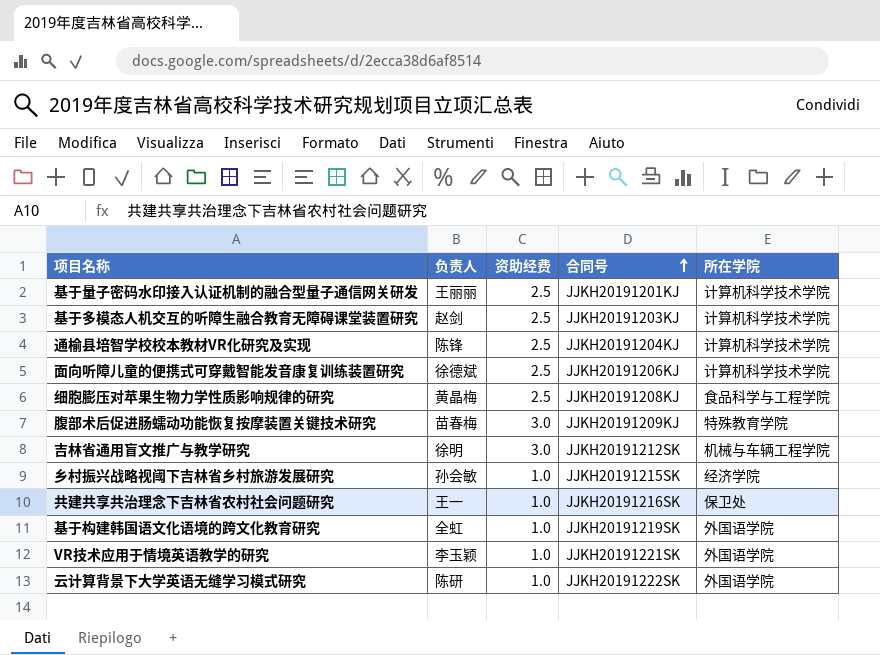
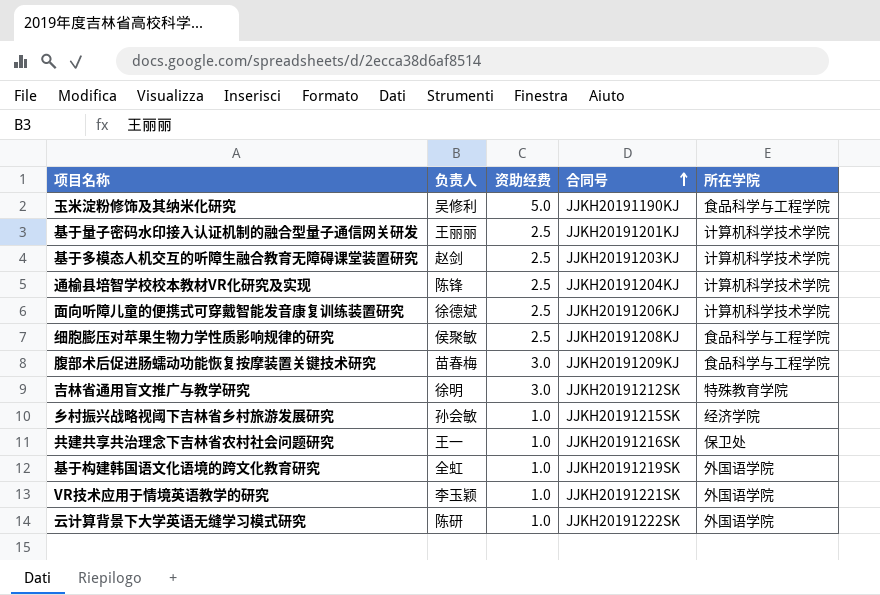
row 玉米淀粉修饰及其纳米化研究: none -> 吴修利 | 5.0 | JJKH20191190KJ | 食品科学与工程学院
细胞膨压对苹果生物力学性质影响规律的研究 | 负责人: 黄晶梅 -> 侯聚敏
腹部术后促进肠蠕动功能恢复按摩装置关键技术研究 | 所在学院: 特殊教育学院 -> 食品科学与工程学院
吉林省通用盲文推广与教学研究 | 所在学院: 机械与车辆工程学院 -> 特殊教育学院

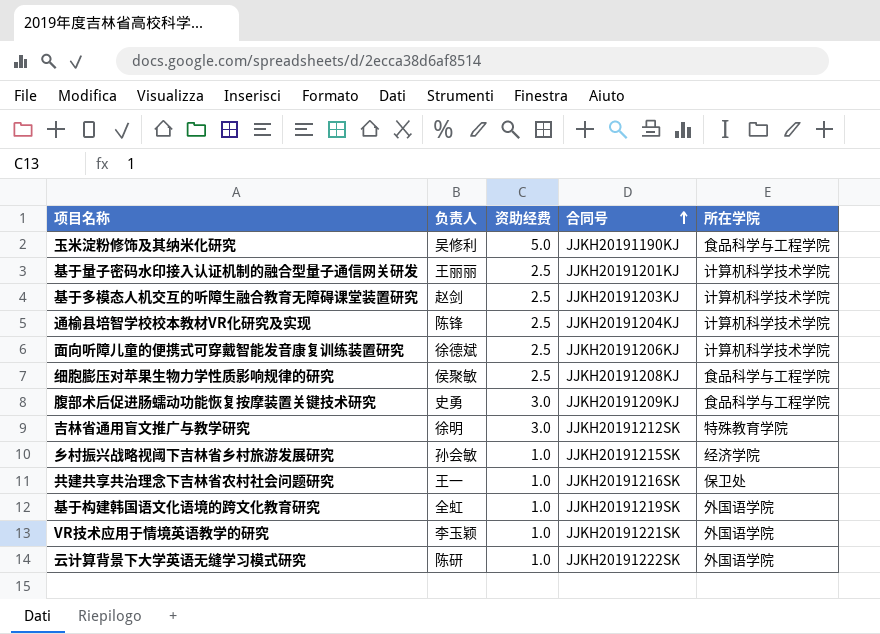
腹部术后促进肠蠕动功能恢复按摩装置关键技术研究 | 负责人: 苗春梅 -> 史勇

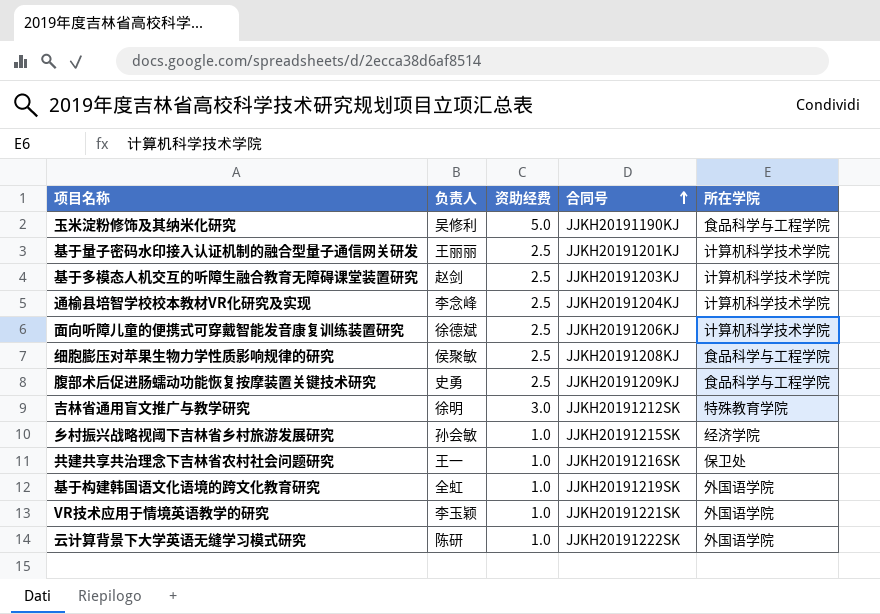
通榆县培智学校校本教材VR化研究及实现 | 负责人: 陈锋 -> 李念峰
腹部术后促进肠蠕动功能恢复按摩装置关键技术研究 | 资助经费: 3.0 -> 2.5

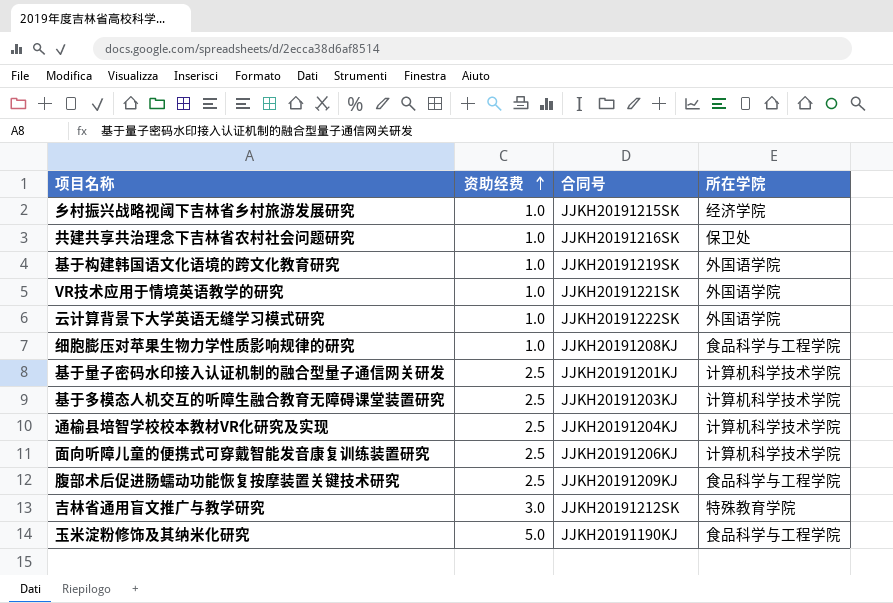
row order: 合同号 ascending -> 资助经费 ascending
column 负责人 | position: 2 -> none
细胞膨压对苹果生物力学性质影响规律的研究 | 资助经费: 2.5 -> 1.0

